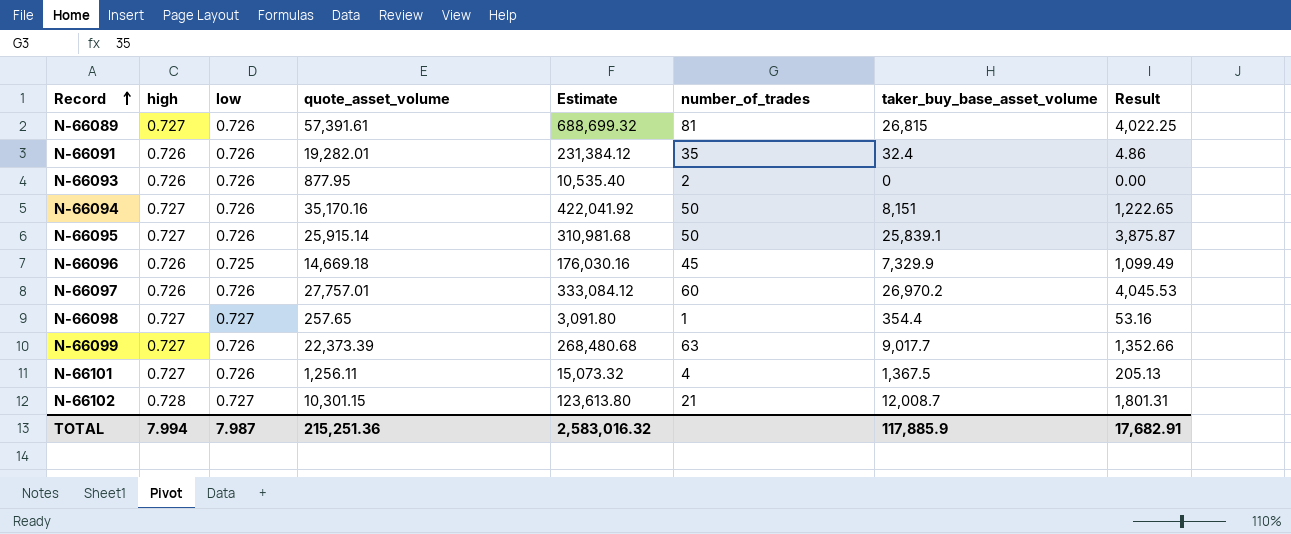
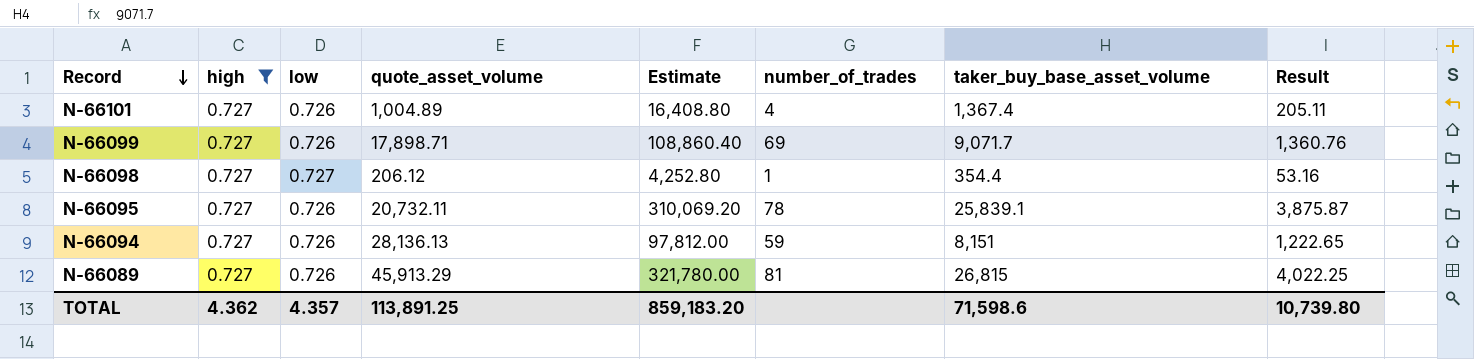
filter: none -> high = 0.727
row order: Record ascending -> Record descending
column Estimate | formula: [quote_asset_volume] * 12 -> [taker_buy_base_asset_volume] * 12
N-66101 | quote_asset_volume: 1,256.11 -> 1,004.89
N-66101 | taker_buy_base_asset_volume: 1,367.5 -> 1,367.4
N-66101 | Result: 205.13 -> 205.11
N-66099 | quote_asset_volume: 22,373.39 -> 17,898.71
N-66099 | number_of_trades: 63 -> 69
N-66099 | taker_buy_base_asset_volume: 9,017.7 -> 9,071.7
N-66099 | Result: 1,352.66 -> 1,360.76
N-66098 | quote_asset_volume: 257.65 -> 206.12
N-66095 | quote_asset_volume: 25,915.14 -> 20,732.11
N-66095 | number_of_trades: 50 -> 78
N-66094 | quote_asset_volume: 35,170.16 -> 28,136.13
N-66094 | number_of_trades: 50 -> 59
N-66089 | quote_asset_volume: 57,391.61 -> 45,913.29
TOTAL | high: 7.994 -> 4.362
TOTAL | low: 7.987 -> 4.357
TOTAL | quote_asset_volume: 215,251.36 -> 113,891.25
TOTAL | Estimate: 2,583,016.32 -> 859,183.20
TOTAL | taker_buy_base_asset_volume: 117,885.9 -> 71,598.6
TOTAL | Result: 17,682.91 -> 10,739.80

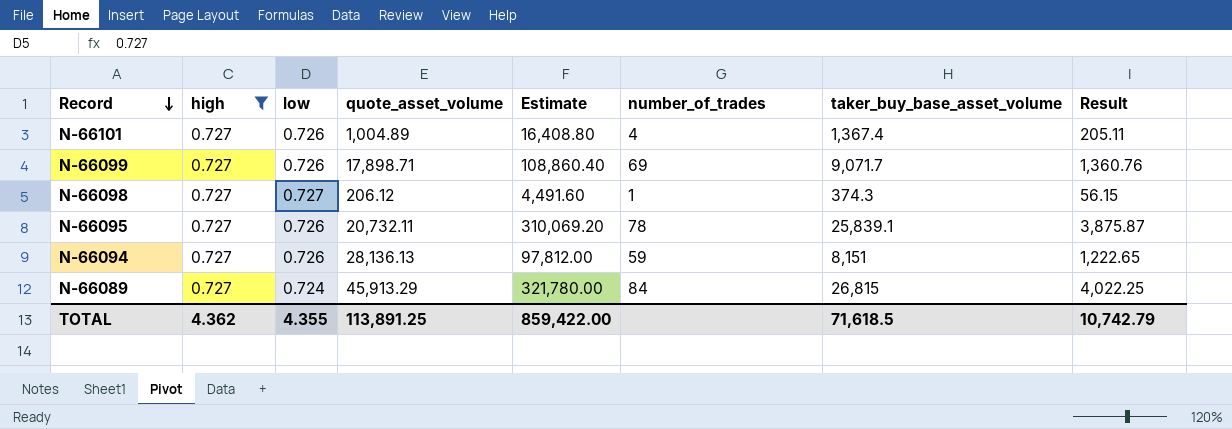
N-66098 | Estimate: 4,252.80 -> 4,491.60
N-66098 | taker_buy_base_asset_volume: 354.4 -> 374.3
N-66098 | Result: 53.16 -> 56.15
N-66089 | low: 0.726 -> 0.724
N-66089 | number_of_trades: 81 -> 84
TOTAL | low: 4.357 -> 4.355
TOTAL | Estimate: 859,183.20 -> 859,422.00
TOTAL | taker_buy_base_asset_volume: 71,598.6 -> 71,618.5
TOTAL | Result: 10,739.80 -> 10,742.79

